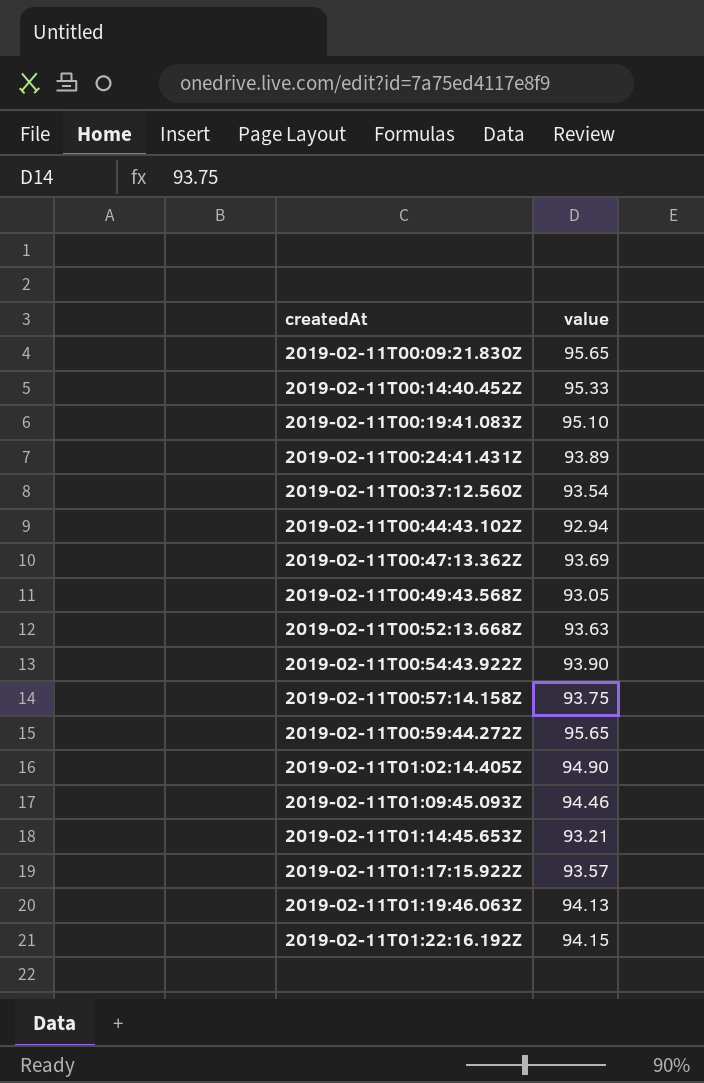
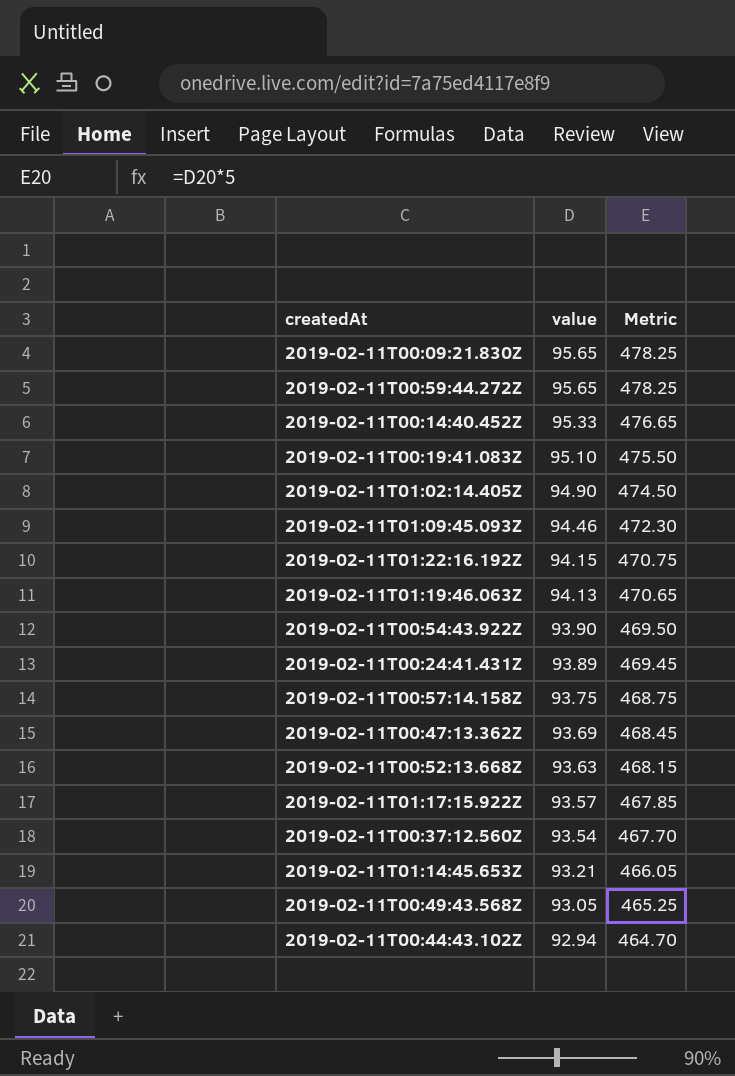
row order: createdAt ascending -> value descending
column Metric | formula: none -> [value] * 5

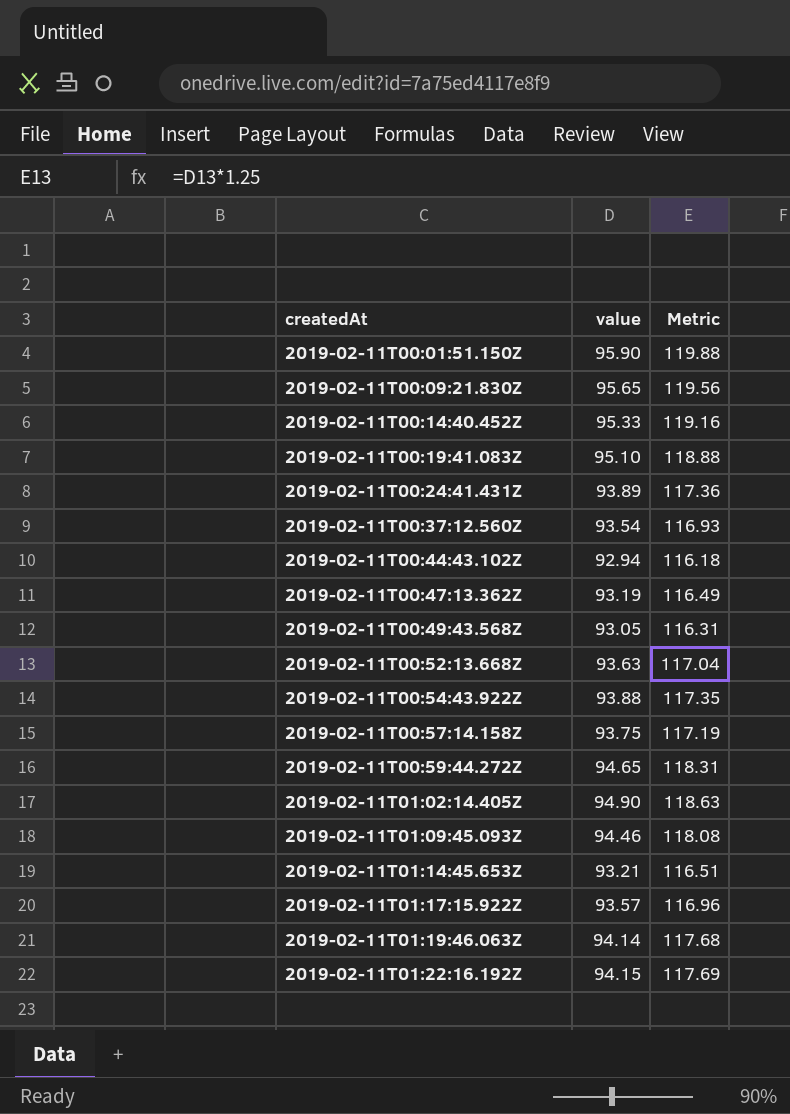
row order: value descending -> createdAt ascending
column Metric | formula: [value] * 5 -> [value] * 1.25
row 2019-02-11T00:01:51.150Z: none -> 95.90 | 119.88
2019-02-11T00:47:13.362Z | value: 93.69 -> 93.19
2019-02-11T00:54:43.922Z | value: 93.90 -> 93.88
2019-02-11T00:59:44.272Z | value: 95.65 -> 94.65
2019-02-11T01:19:46.063Z | value: 94.13 -> 94.14

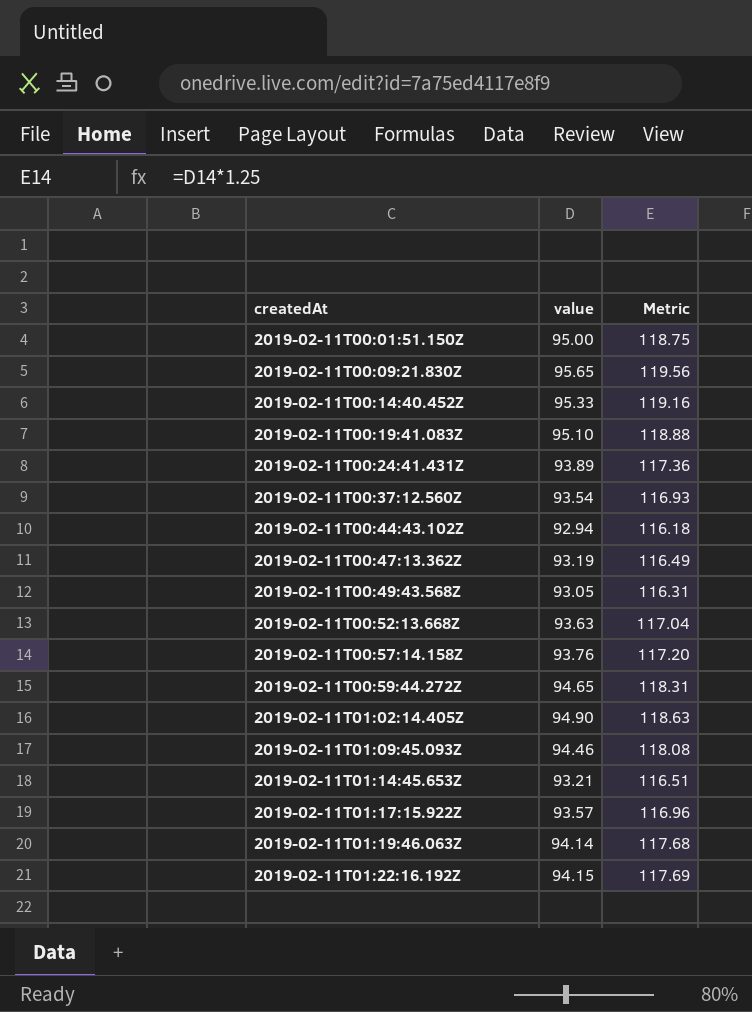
row 2019-02-11T00:54:43.922Z: 93.88 | 117.35 -> none
2019-02-11T00:01:51.150Z | value: 95.90 -> 95.00
2019-02-11T00:01:51.150Z | Metric: 119.88 -> 118.75
2019-02-11T00:57:14.158Z | value: 93.75 -> 93.76
2019-02-11T00:57:14.158Z | Metric: 117.19 -> 117.20

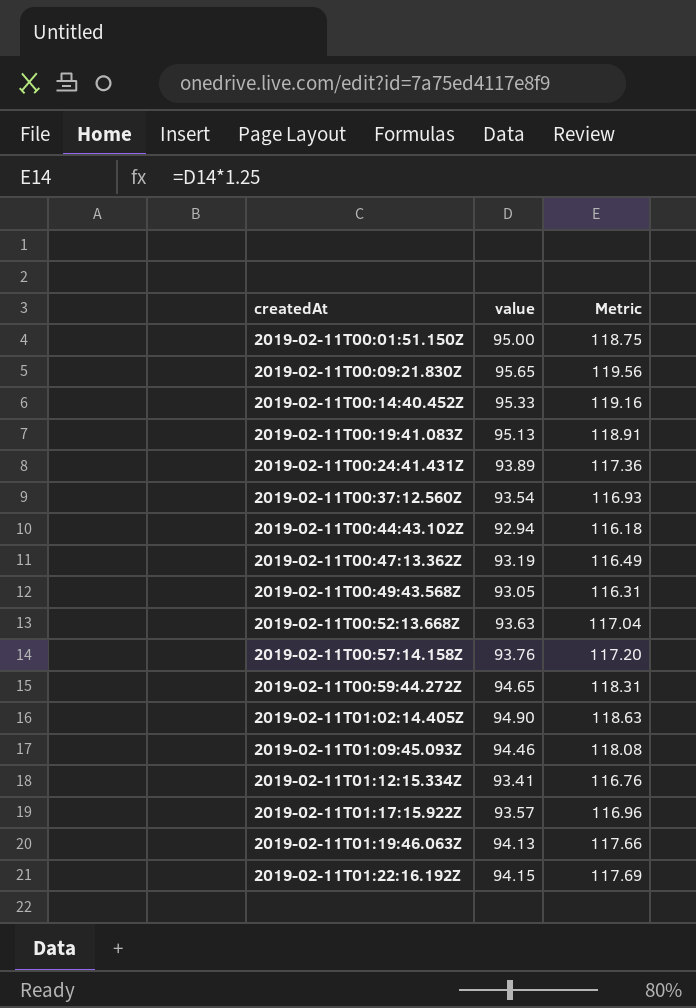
row 2019-02-11T01:14:45.653Z: 93.21 | 116.51 -> none
2019-02-11T00:19:41.083Z | value: 95.10 -> 95.13
2019-02-11T00:19:41.083Z | Metric: 118.88 -> 118.91
row 2019-02-11T01:12:15.334Z: none -> 93.41 | 116.76
2019-02-11T01:19:46.063Z | value: 94.14 -> 94.13
2019-02-11T01:19:46.063Z | Metric: 117.68 -> 117.66

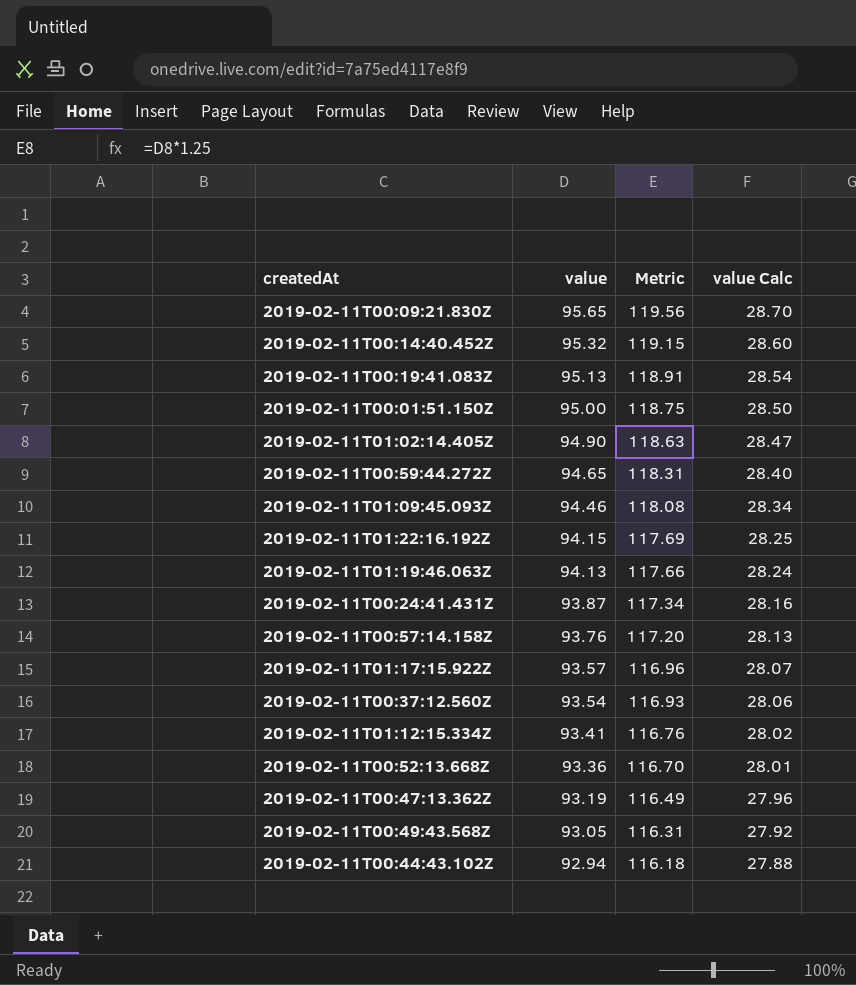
row order: createdAt ascending -> value descending
column value Calc | formula: none -> [value] * 0.3
2019-02-11T00:14:40.452Z | value: 95.33 -> 95.32
2019-02-11T00:14:40.452Z | Metric: 119.16 -> 119.15
2019-02-11T00:24:41.431Z | value: 93.89 -> 93.87
2019-02-11T00:24:41.431Z | Metric: 117.36 -> 117.34
2019-02-11T00:52:13.668Z | value: 93.63 -> 93.36
2019-02-11T00:52:13.668Z | Metric: 117.04 -> 116.70

